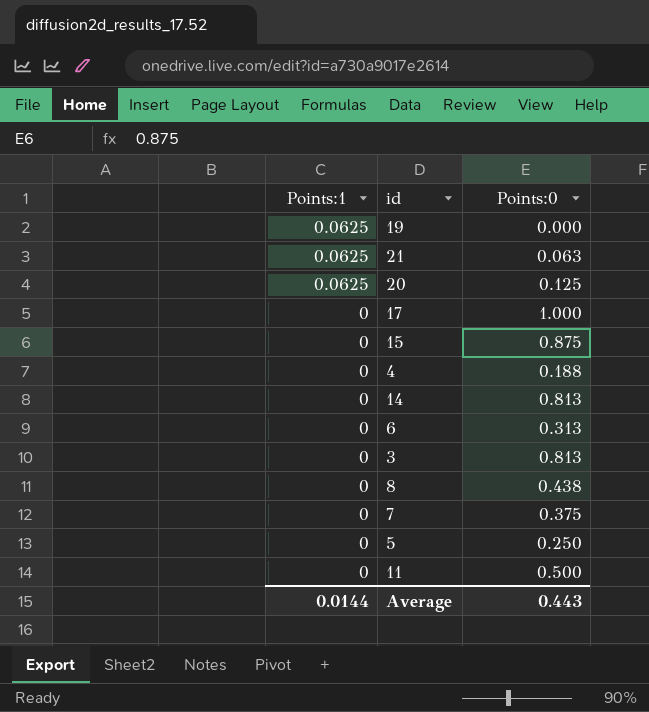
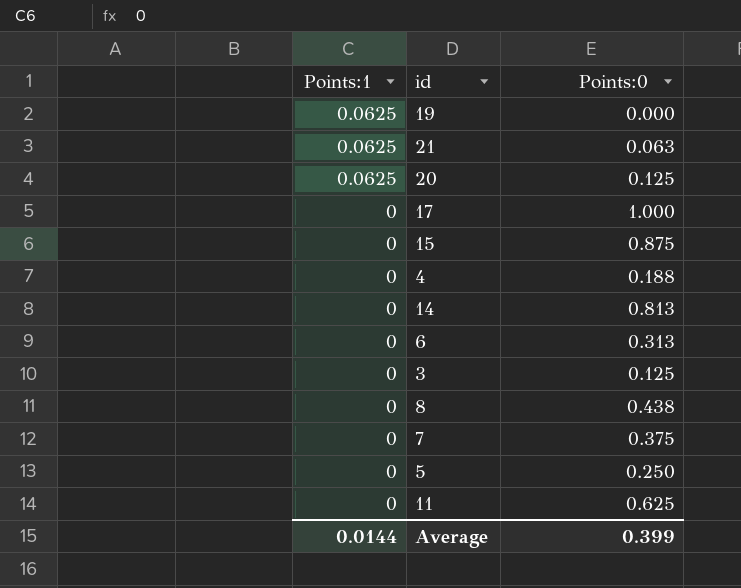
3 | Points:0: 0.813 -> 0.125
11 | Points:0: 0.500 -> 0.625
Average | Points:0: 0.443 -> 0.399

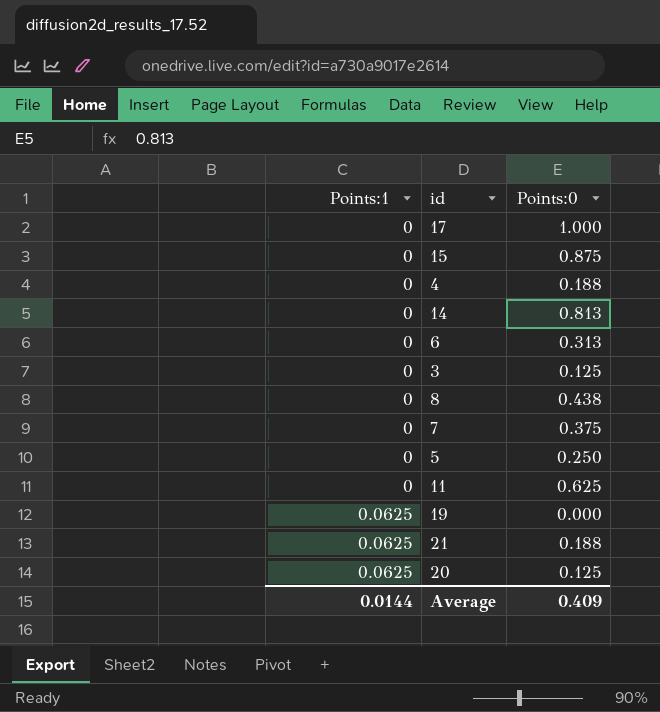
row order: Points:1 descending -> Points:1 ascending
21 | Points:0: 0.063 -> 0.188
Average | Points:0: 0.399 -> 0.409

